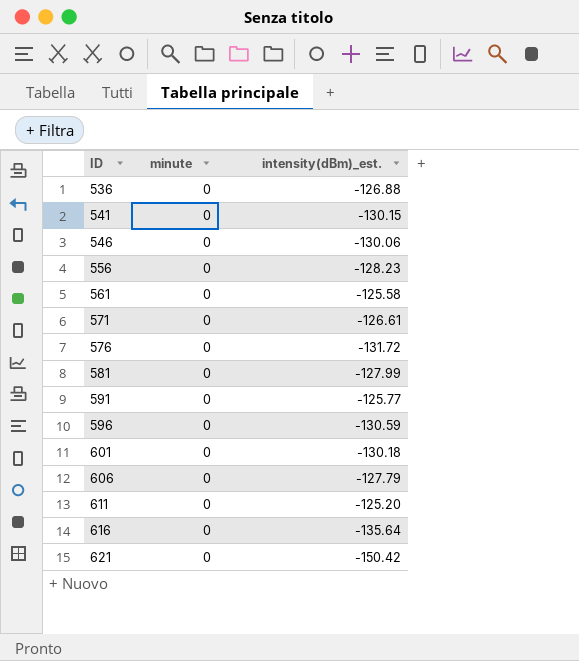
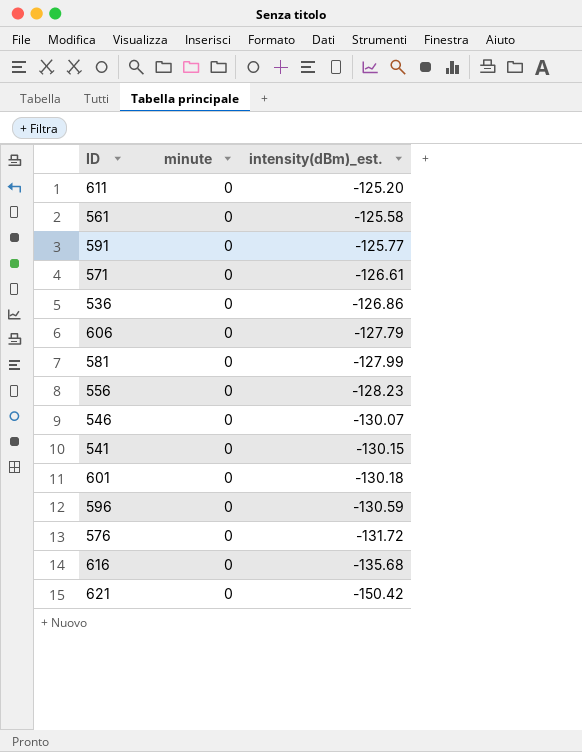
row order: ID ascending -> intensity(dBm)_est. descending
536 | intensity(dBm)_est.: -126.88 -> -126.86
546 | intensity(dBm)_est.: -130.06 -> -130.07
616 | intensity(dBm)_est.: -135.64 -> -135.68

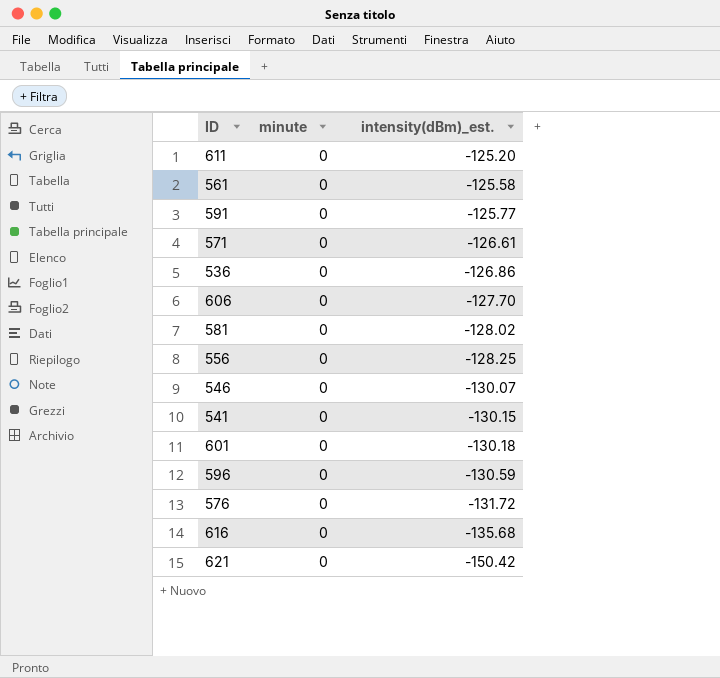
606 | intensity(dBm)_est.: -127.79 -> -127.70
581 | intensity(dBm)_est.: -127.99 -> -128.02
556 | intensity(dBm)_est.: -128.23 -> -128.25

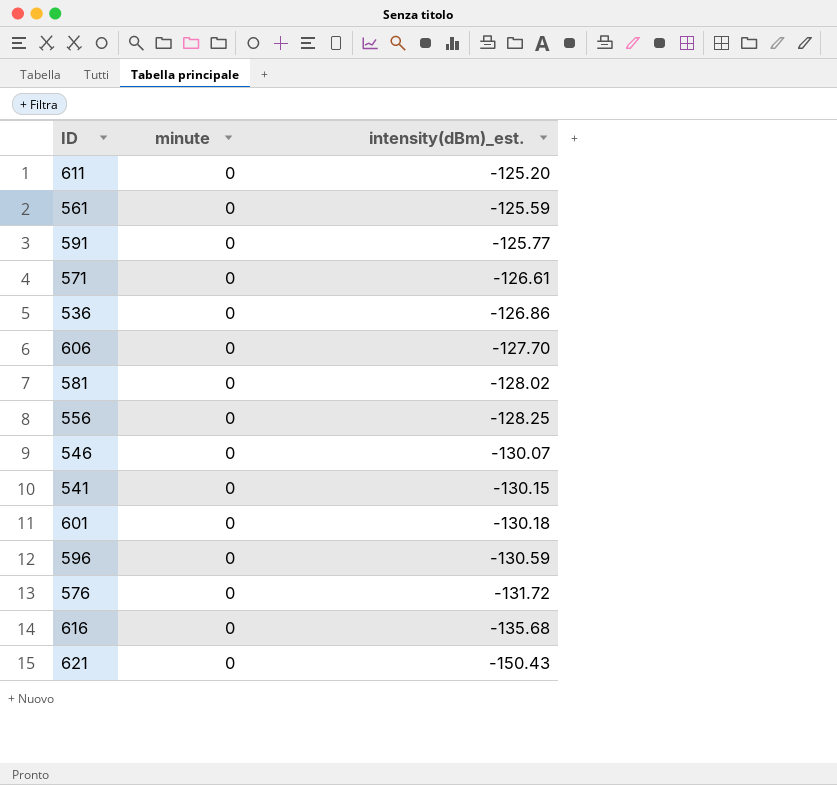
561 | intensity(dBm)_est.: -125.58 -> -125.59
621 | intensity(dBm)_est.: -150.42 -> -150.43

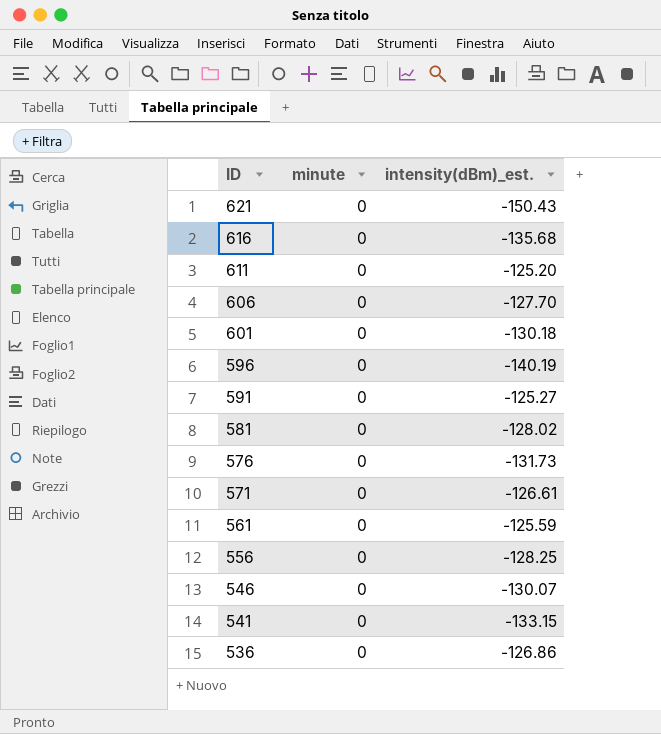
row order: intensity(dBm)_est. descending -> ID descending
596 | intensity(dBm)_est.: -130.59 -> -140.19
591 | intensity(dBm)_est.: -125.77 -> -125.27
576 | intensity(dBm)_est.: -131.72 -> -131.73
541 | intensity(dBm)_est.: -130.15 -> -133.15

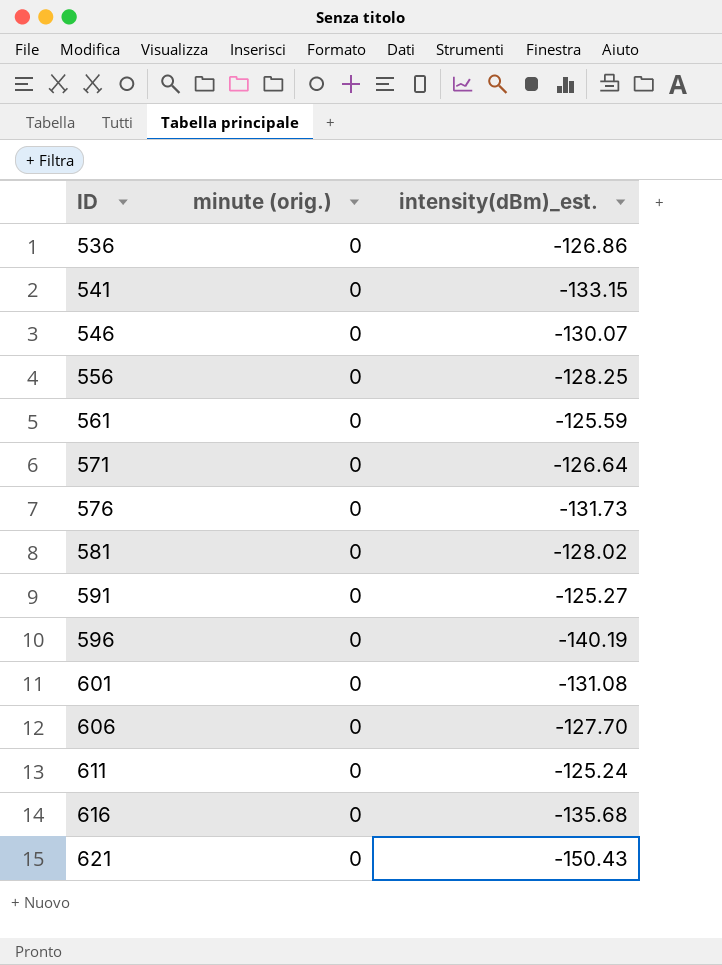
row order: ID descending -> ID ascending
column name: minute -> minute (orig.)
571 | intensity(dBm)_est.: -126.61 -> -126.64
601 | intensity(dBm)_est.: -130.18 -> -131.08
611 | intensity(dBm)_est.: -125.20 -> -125.24

